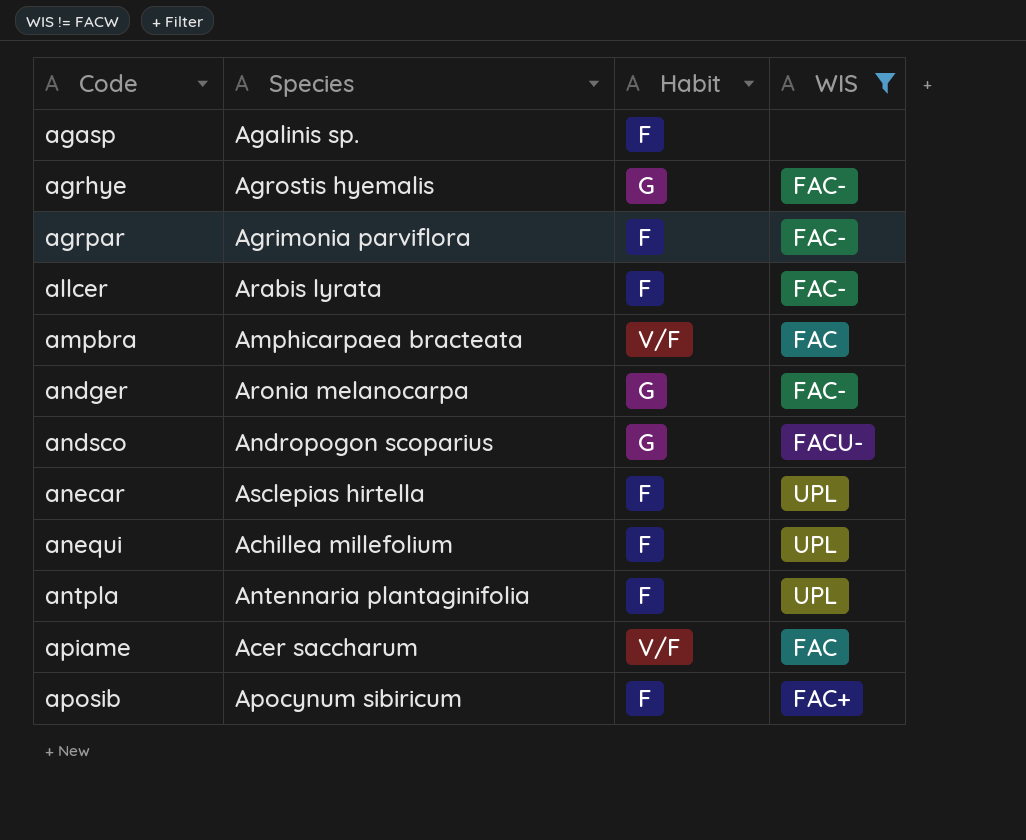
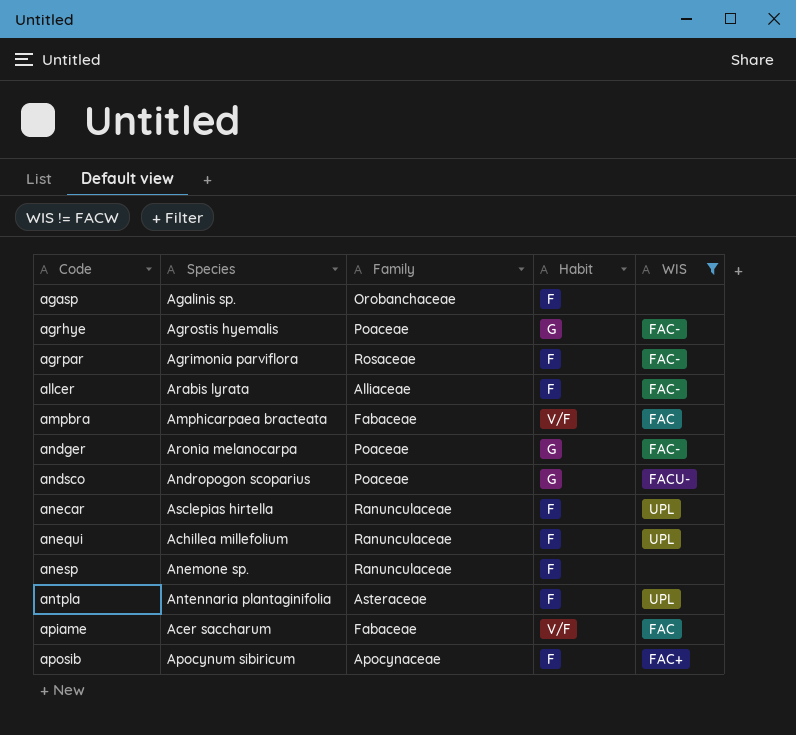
column Family | position: none -> 3
row anesp: none -> Anemone sp. | Ranunculaceae | F | none

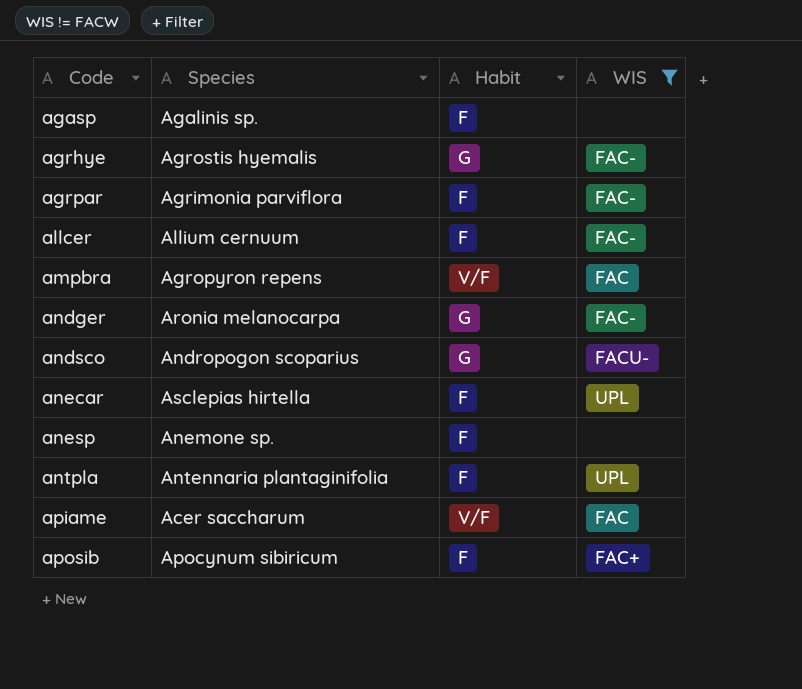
column Family | position: 3 -> none
row anequi: Achillea millefolium | Ranunculaceae | F | UPL -> none
allcer | Species: Arabis lyrata -> Allium cernuum
ampbra | Species: Amphicarpaea bracteata -> Agropyron repens

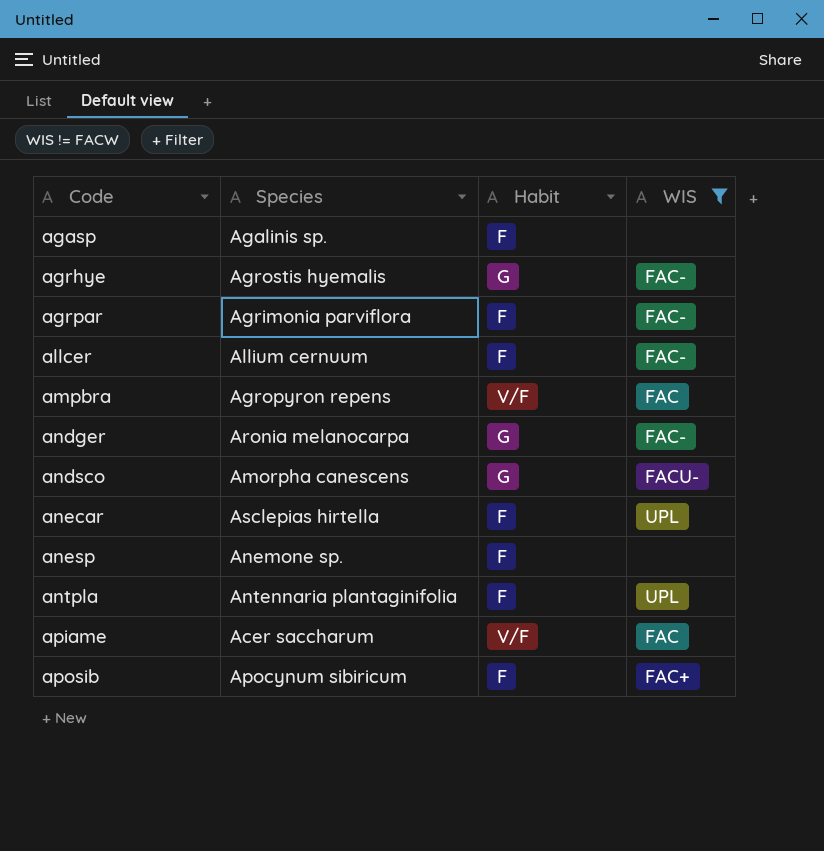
andsco | Species: Andropogon scoparius -> Amorpha canescens

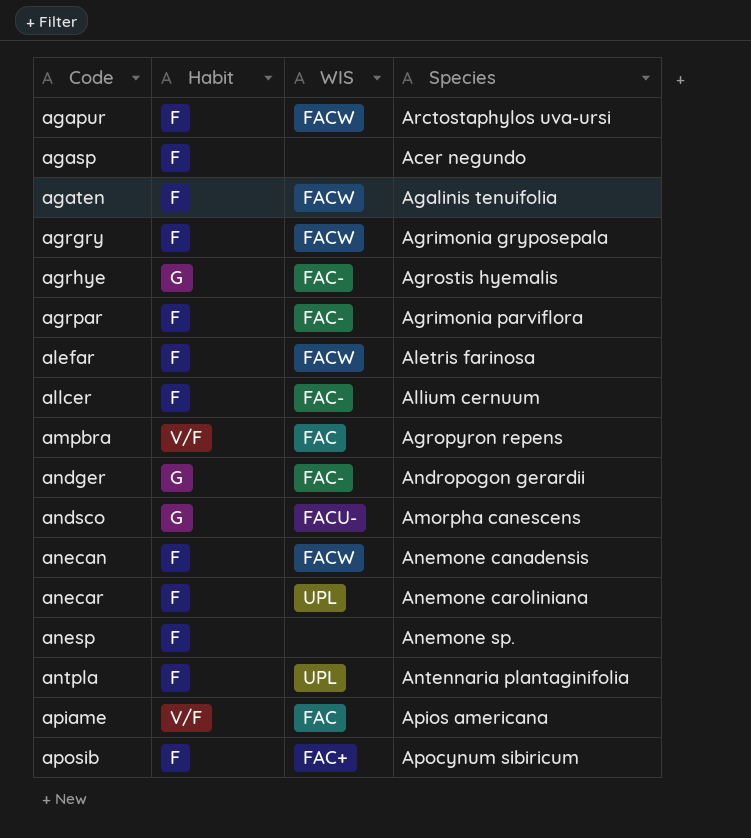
filter: WIS != FACW -> none
column Species | position: 2 -> 4
agasp | Species: Agalinis sp. -> Acer negundo
andger | Species: Aronia melanocarpa -> Andropogon gerardii
anecar | Species: Asclepias hirtella -> Anemone caroliniana
apiame | Species: Acer saccharum -> Apios americana

